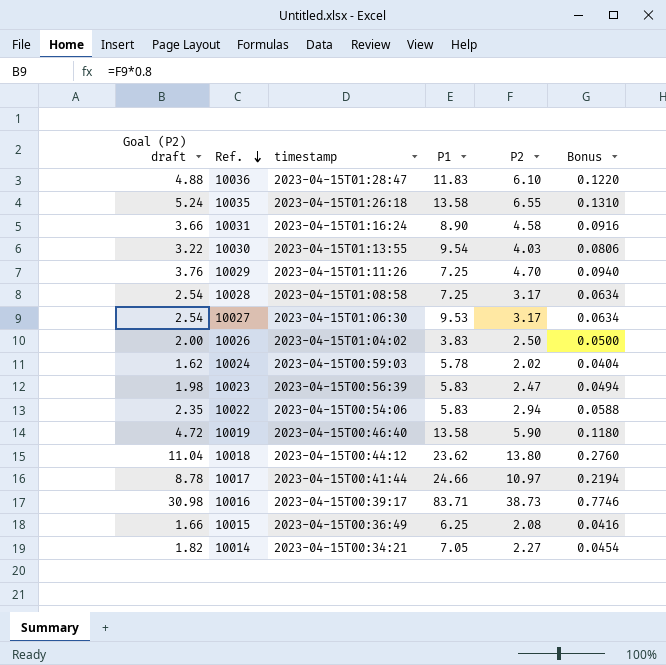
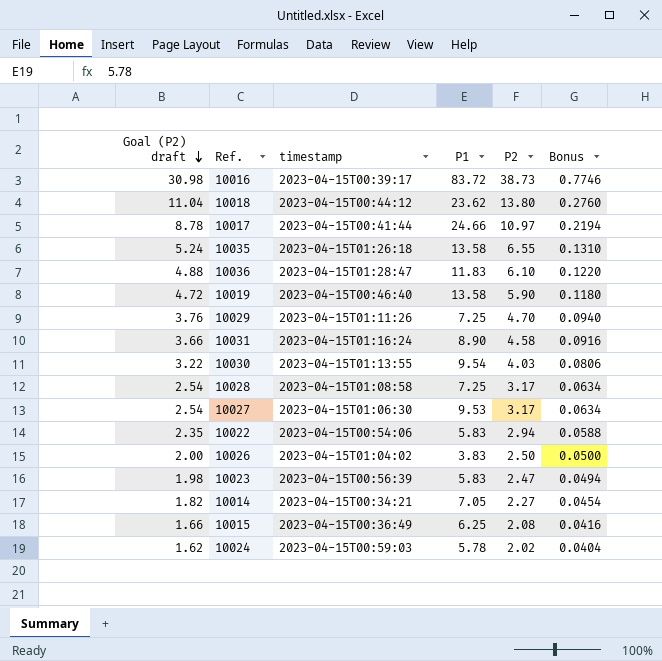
row order: Ref. descending -> Goal (P2) draft descending
10016 | P1: 83.71 -> 83.72

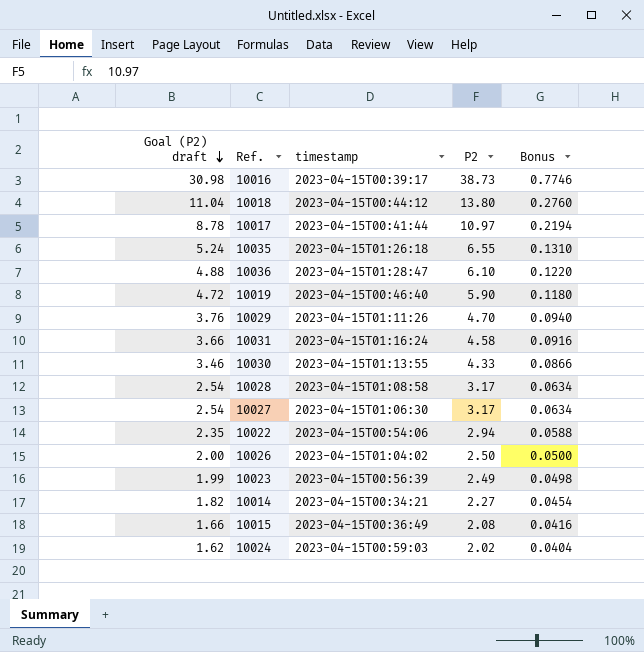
column P1 | position: 4 -> none
10030 | Goal (P2) draft: 3.22 -> 3.46
10030 | P2: 4.03 -> 4.33
10030 | Bonus: 0.0806 -> 0.0866
10023 | Goal (P2) draft: 1.98 -> 1.99
10023 | P2: 2.47 -> 2.49
10023 | Bonus: 0.0494 -> 0.0498

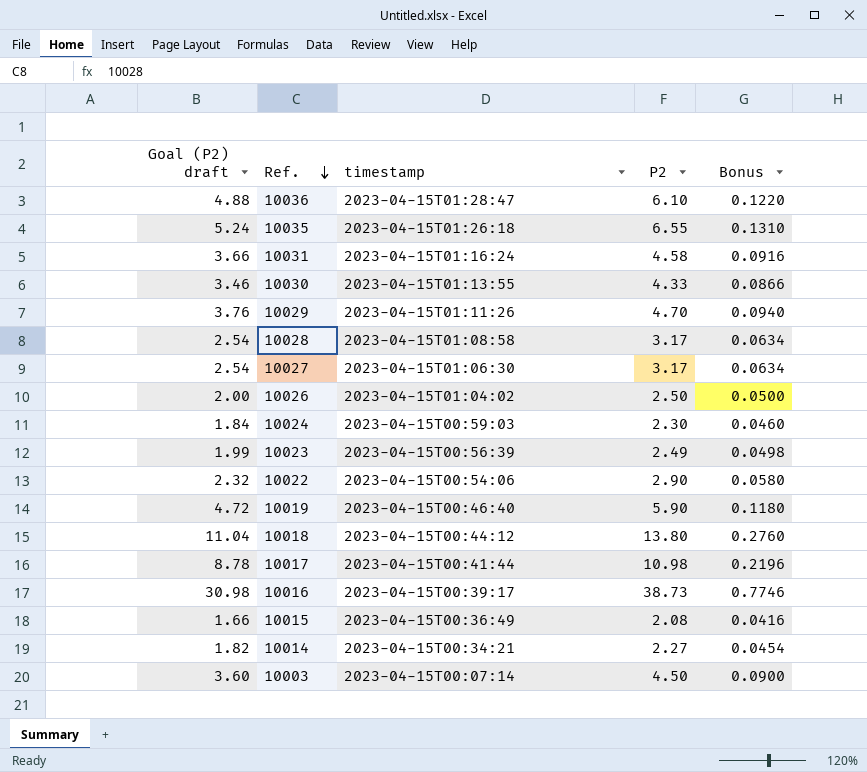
row order: Goal (P2) draft descending -> Ref. descending
10024 | Goal (P2) draft: 1.62 -> 1.84
10024 | P2: 2.02 -> 2.30
10024 | Bonus: 0.0404 -> 0.0460
10022 | Goal (P2) draft: 2.35 -> 2.32
10022 | P2: 2.94 -> 2.90
10022 | Bonus: 0.0588 -> 0.0580
10017 | P2: 10.97 -> 10.98
10017 | Bonus: 0.2194 -> 0.2196
row 10003: none -> 3.60 | 2023-04-15T00:07:14 | 4.50 | 0.0900

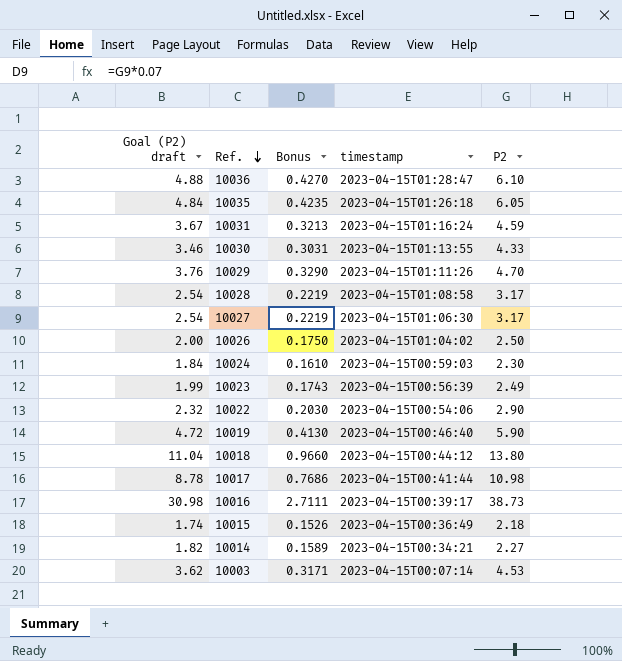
column Bonus | formula: [P2] * 0.02 -> [P2] * 0.07
column Bonus | position: 5 -> 3
10035 | Goal (P2) draft: 5.24 -> 4.84
10035 | P2: 6.55 -> 6.05
10031 | Goal (P2) draft: 3.66 -> 3.67
10031 | P2: 4.58 -> 4.59
10015 | Goal (P2) draft: 1.66 -> 1.74
10015 | P2: 2.08 -> 2.18
10003 | Goal (P2) draft: 3.60 -> 3.62
10003 | P2: 4.50 -> 4.53

